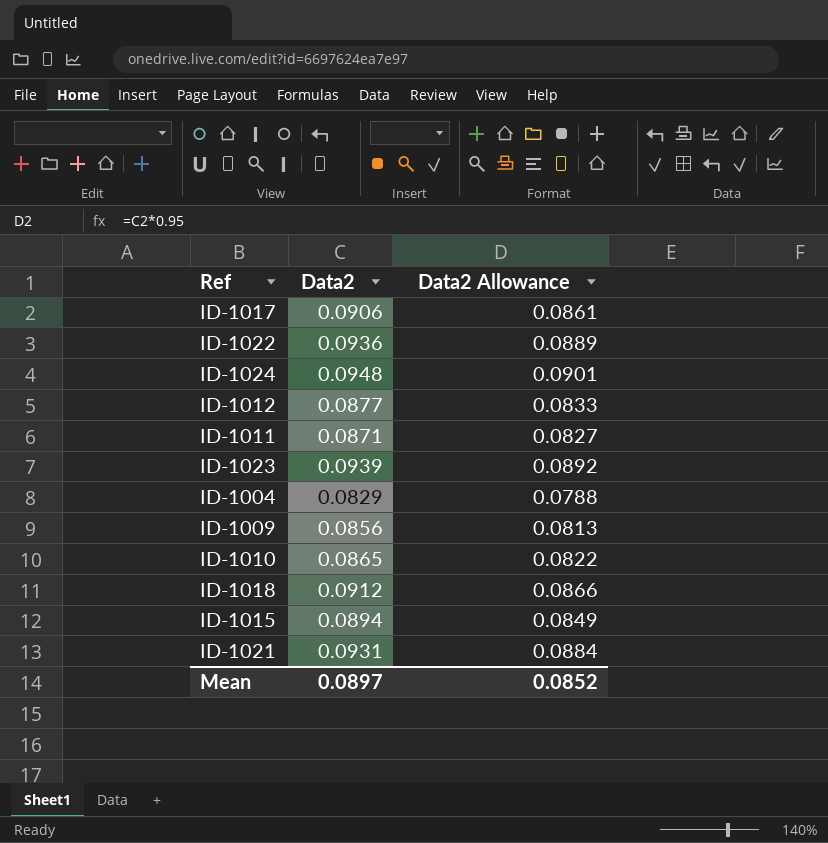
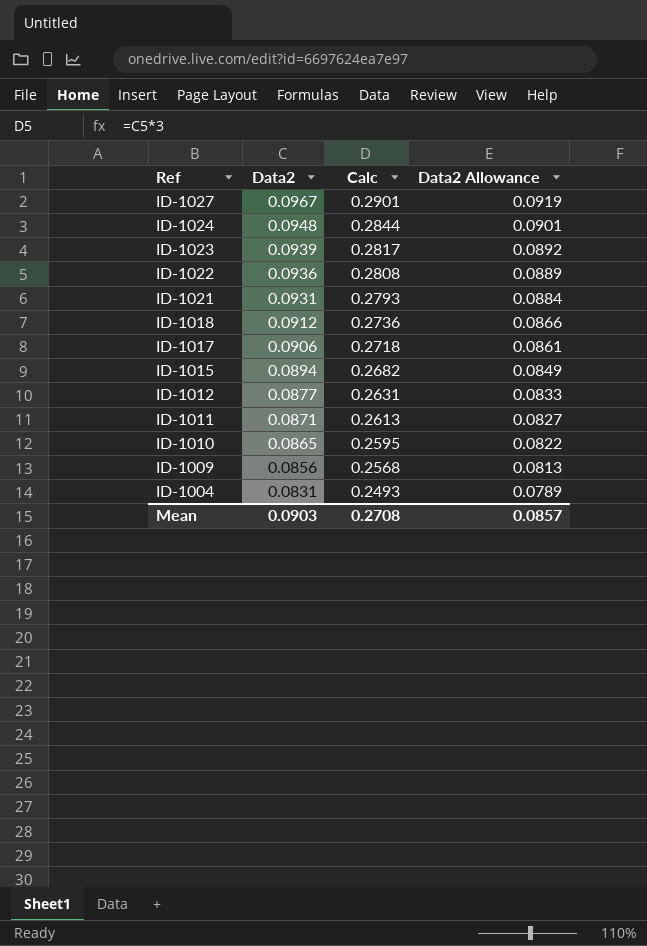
row order: none -> Ref descending
column Calc | formula: none -> [Data2] * 3
row ID-1027: none -> 0.0967 | 0.2901 | 0.0919
ID-1004 | Data2: 0.0829 -> 0.0831
ID-1004 | Data2 Allowance: 0.0788 -> 0.0789
Mean | Data2: 0.0897 -> 0.0903
Mean | Data2 Allowance: 0.0852 -> 0.0857

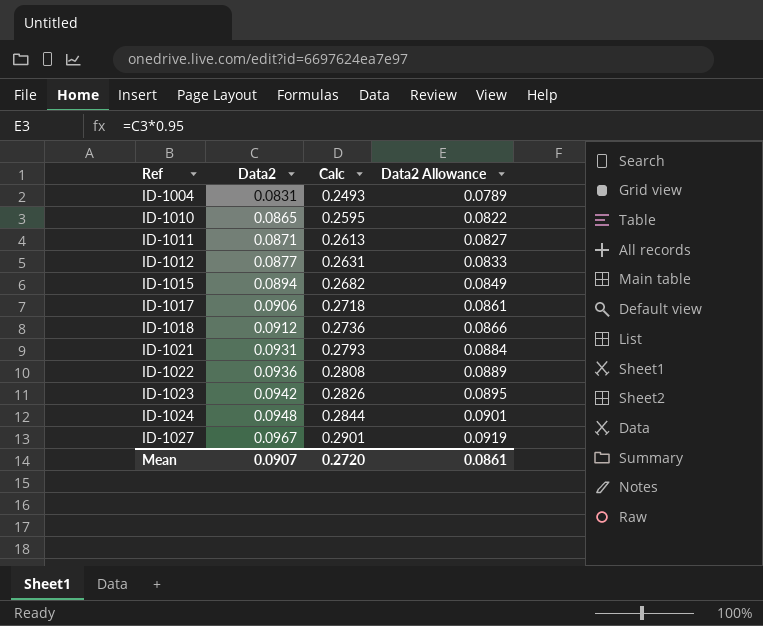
row order: Ref descending -> Ref ascending
row ID-1009: 0.0856 | 0.2568 | 0.0813 -> none
ID-1023 | Data2: 0.0939 -> 0.0942
ID-1023 | Calc: 0.2817 -> 0.2826
ID-1023 | Data2 Allowance: 0.0892 -> 0.0895
Mean | Data2: 0.0903 -> 0.0907
Mean | Calc: 0.2708 -> 0.2720
Mean | Data2 Allowance: 0.0857 -> 0.0861

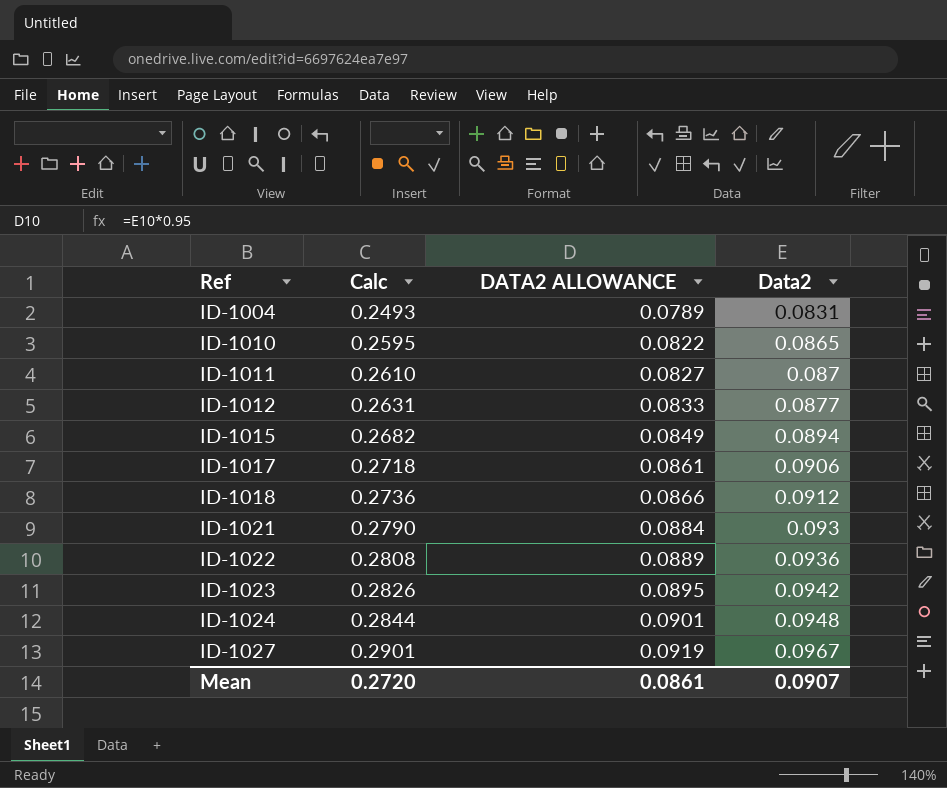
column name: Data2 Allowance -> DATA2 ALLOWANCE
column Data2 | position: 2 -> 4
ID-1011 | Calc: 0.2613 -> 0.2610
ID-1011 | Data2: 0.0871 -> 0.087
ID-1021 | Calc: 0.2793 -> 0.2790
ID-1021 | Data2: 0.0931 -> 0.093

